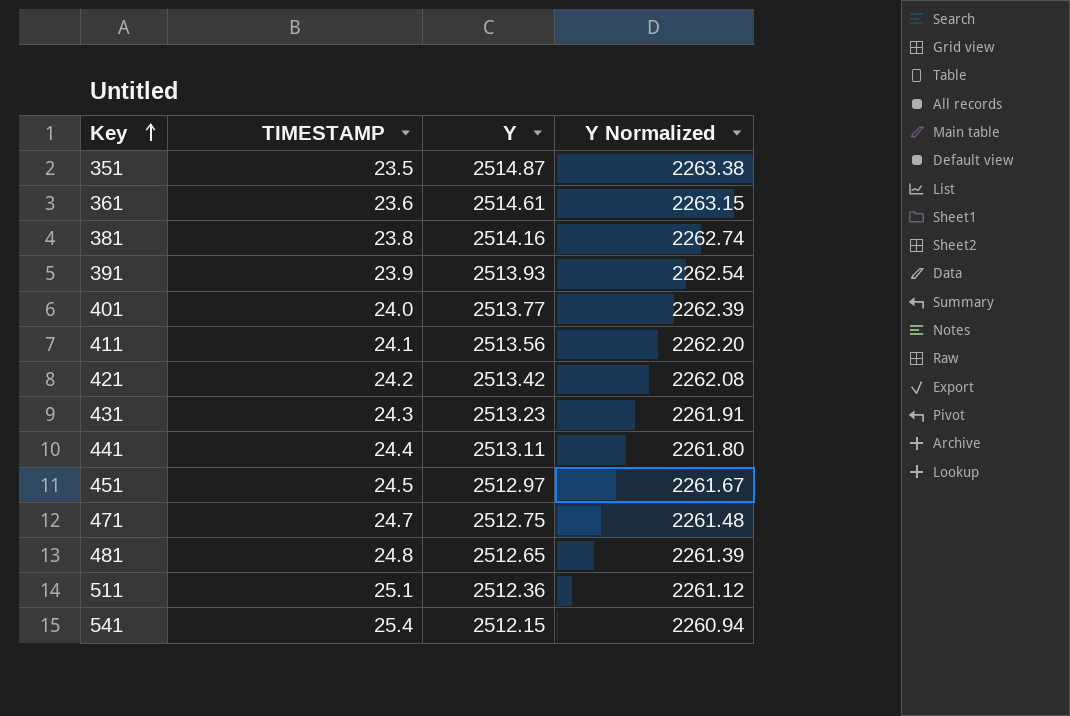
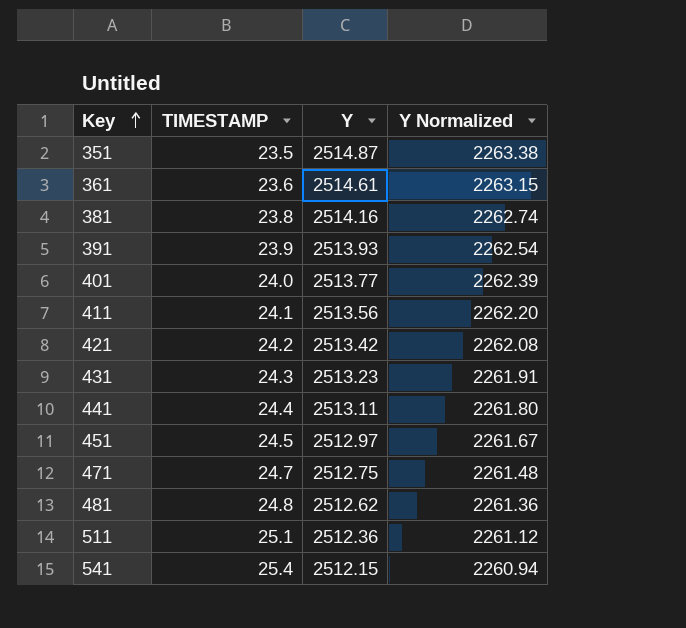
481 | Y: 2512.65 -> 2512.62
481 | Y Normalized: 2261.39 -> 2261.36

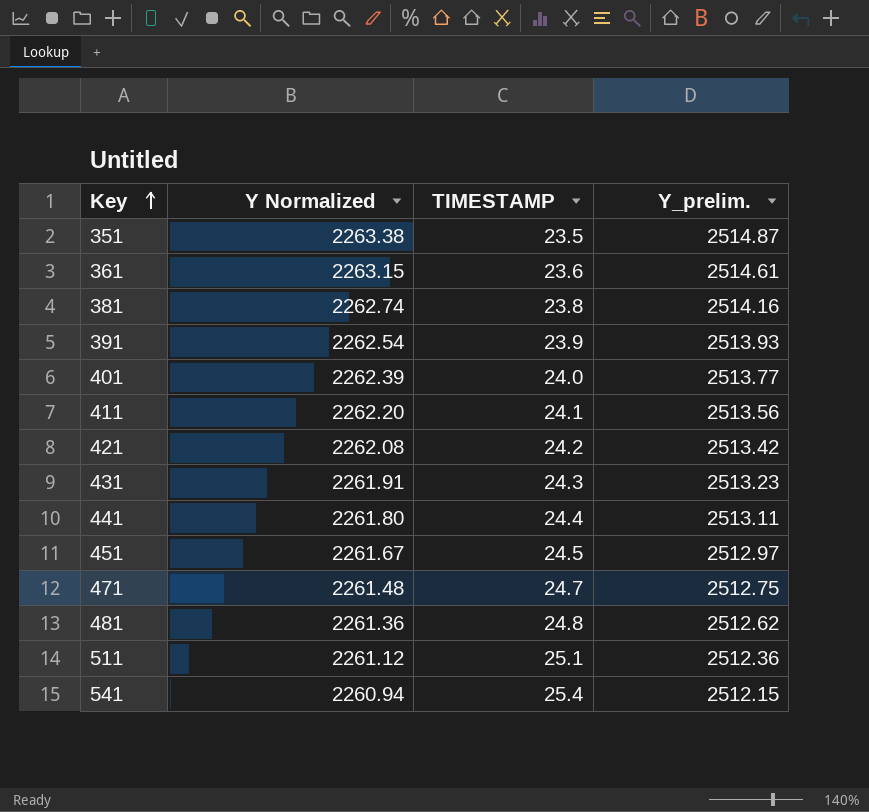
column Y Normalized | position: 4 -> 2
column name: Y -> Y_prelim.

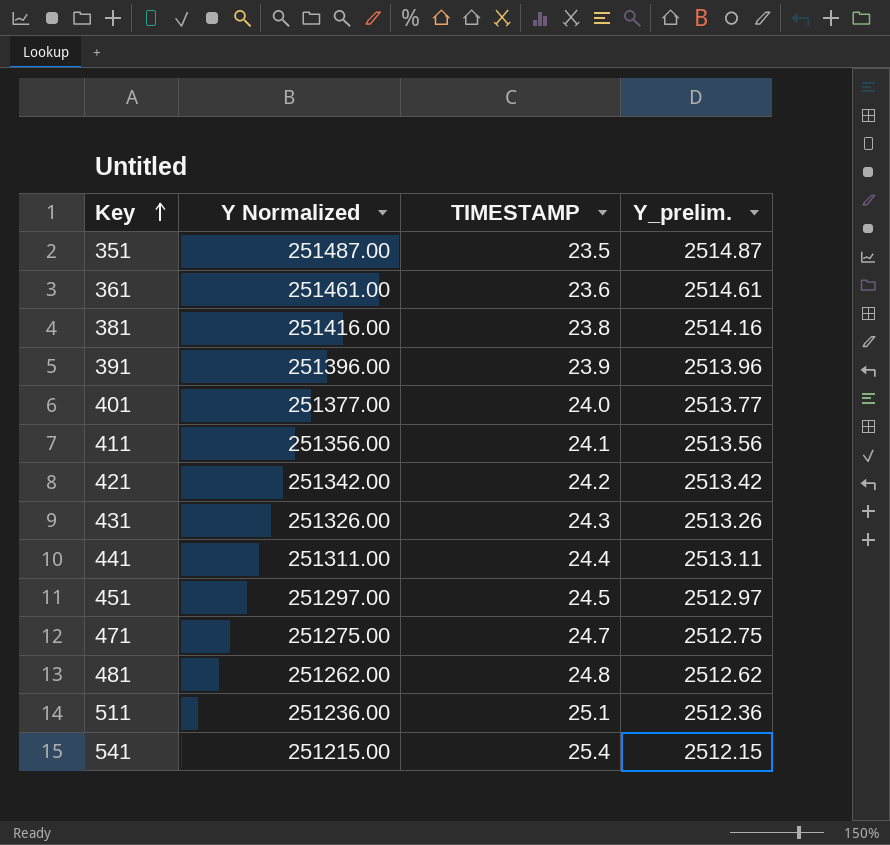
column Y Normalized | formula: [Y_prelim.] * 0.9 -> [Y_prelim.] * 100
391 | Y_prelim.: 2513.93 -> 2513.96
431 | Y_prelim.: 2513.23 -> 2513.26

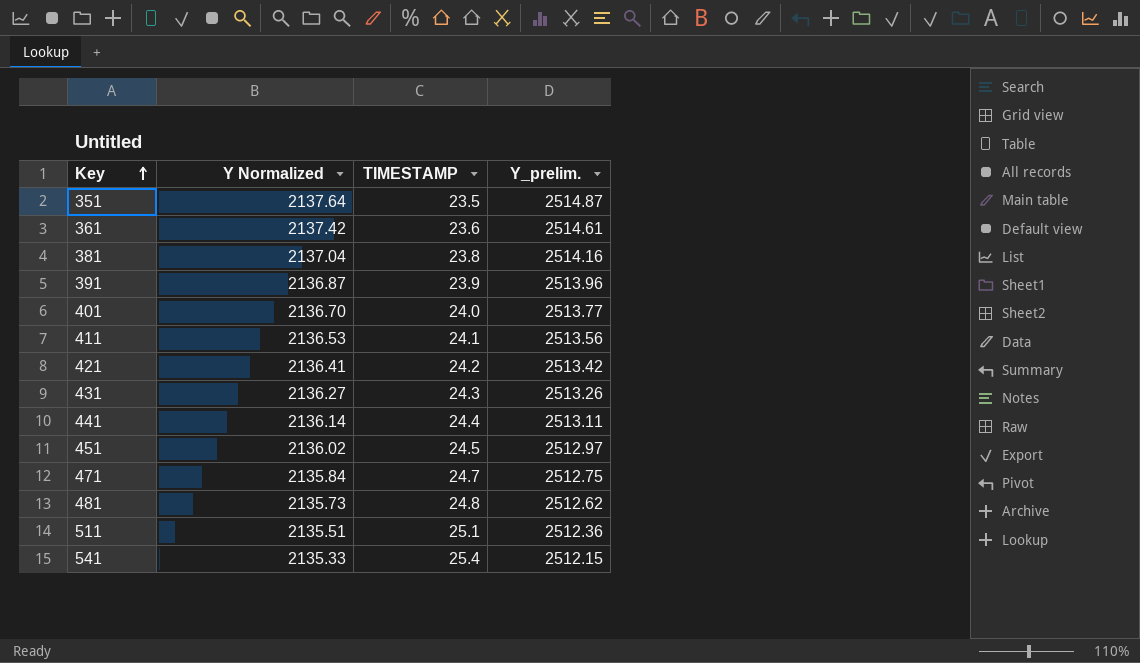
column Y Normalized | formula: [Y_prelim.] * 100 -> [Y_prelim.] * 0.85

